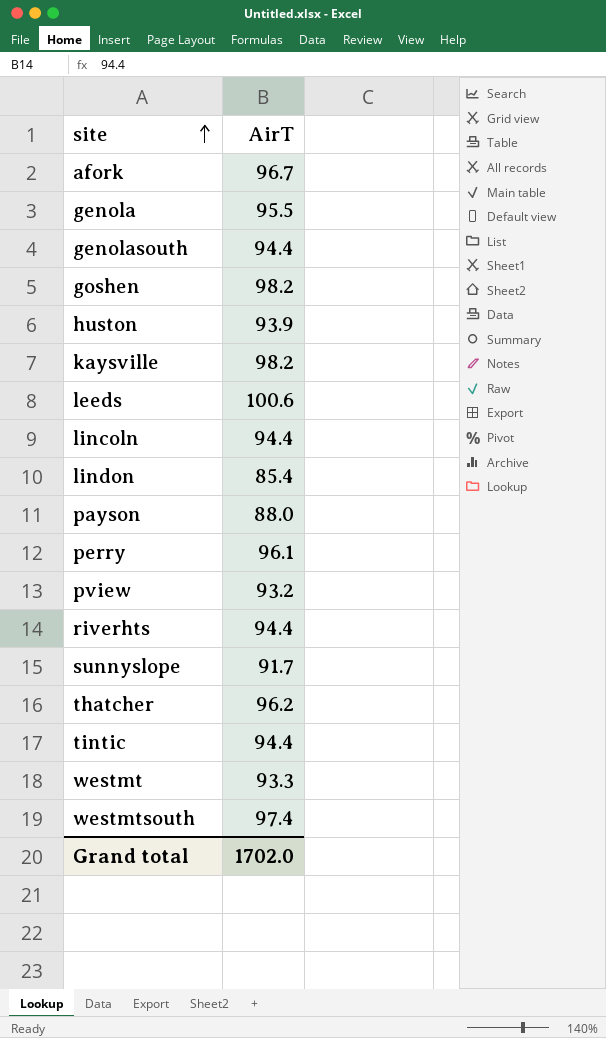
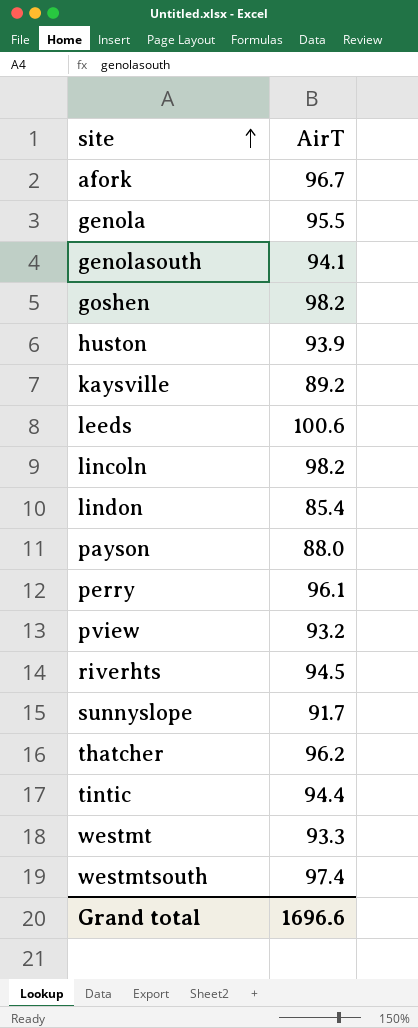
genolasouth | AirT: 94.4 -> 94.1
kaysville | AirT: 98.2 -> 89.2
lincoln | AirT: 94.4 -> 98.2
riverhts | AirT: 94.4 -> 94.5
Grand total | AirT: 1702.0 -> 1696.6

